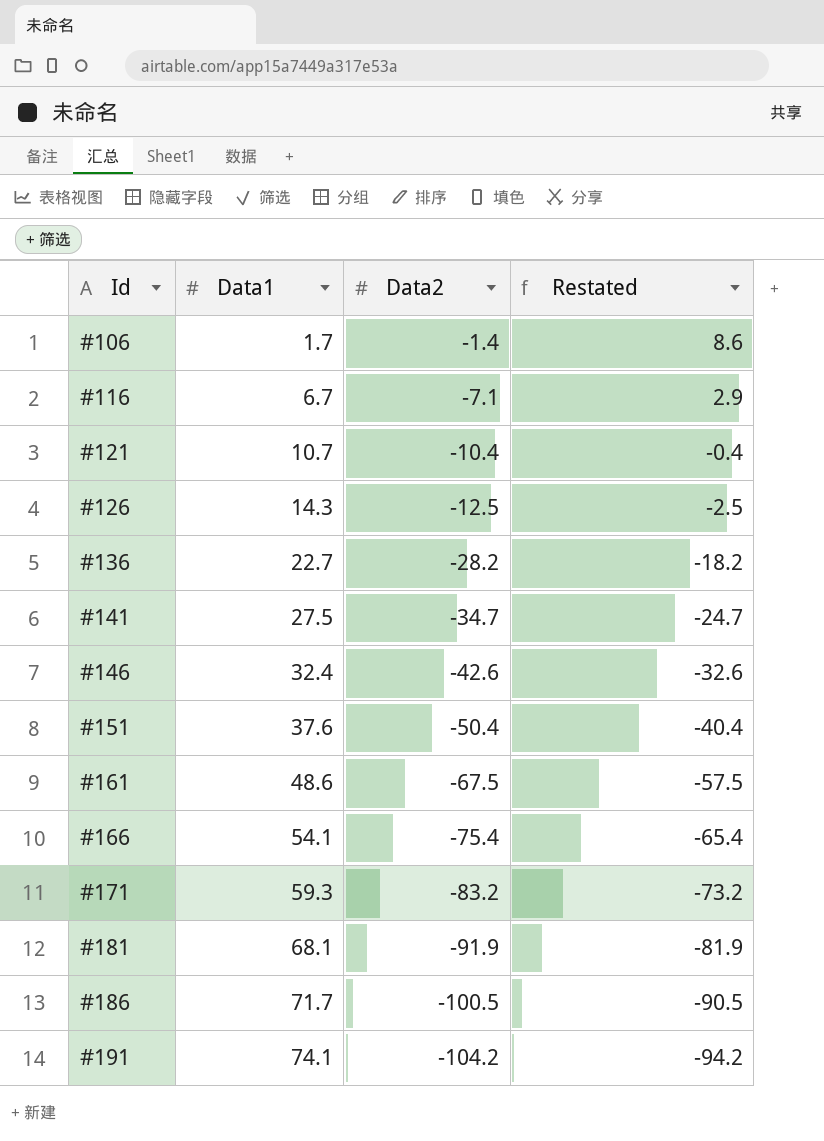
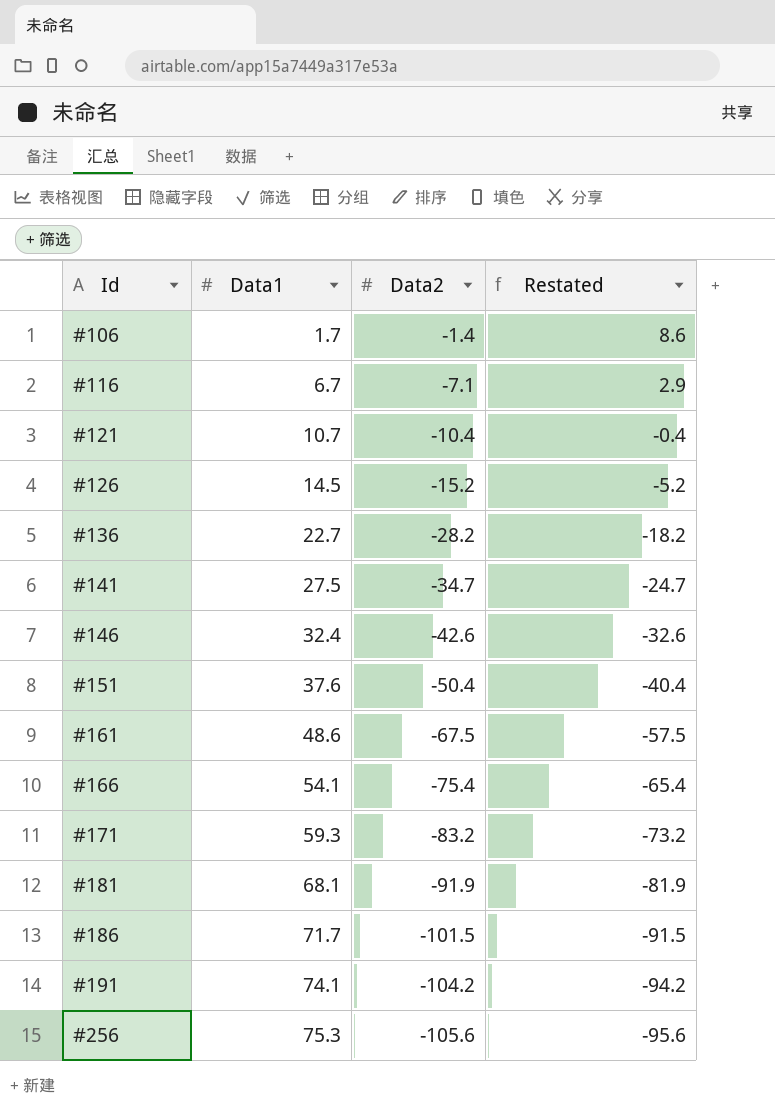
#126 | Data1: 14.3 -> 14.5
#126 | Data2: -12.5 -> -15.2
#126 | Restated: -2.5 -> -5.2
#186 | Data2: -100.5 -> -101.5
#186 | Restated: -90.5 -> -91.5
row #256: none -> 75.3 | -105.6 | -95.6

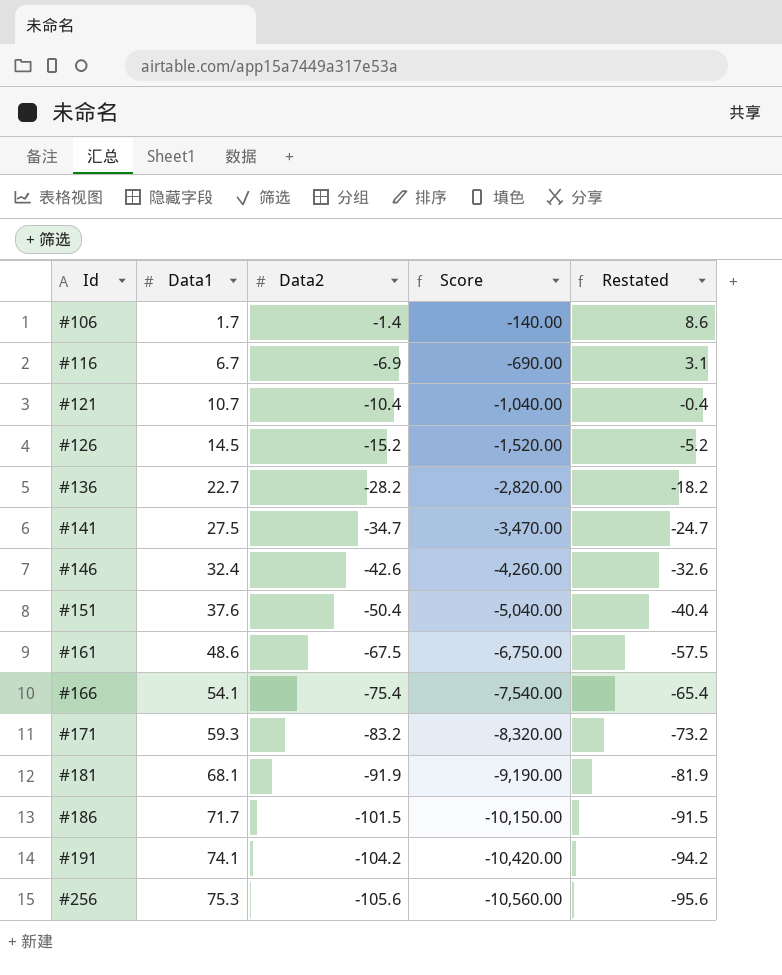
column Score | formula: none -> [Data2] * 100
#116 | Data2: -7.1 -> -6.9
#116 | Restated: 2.9 -> 3.1

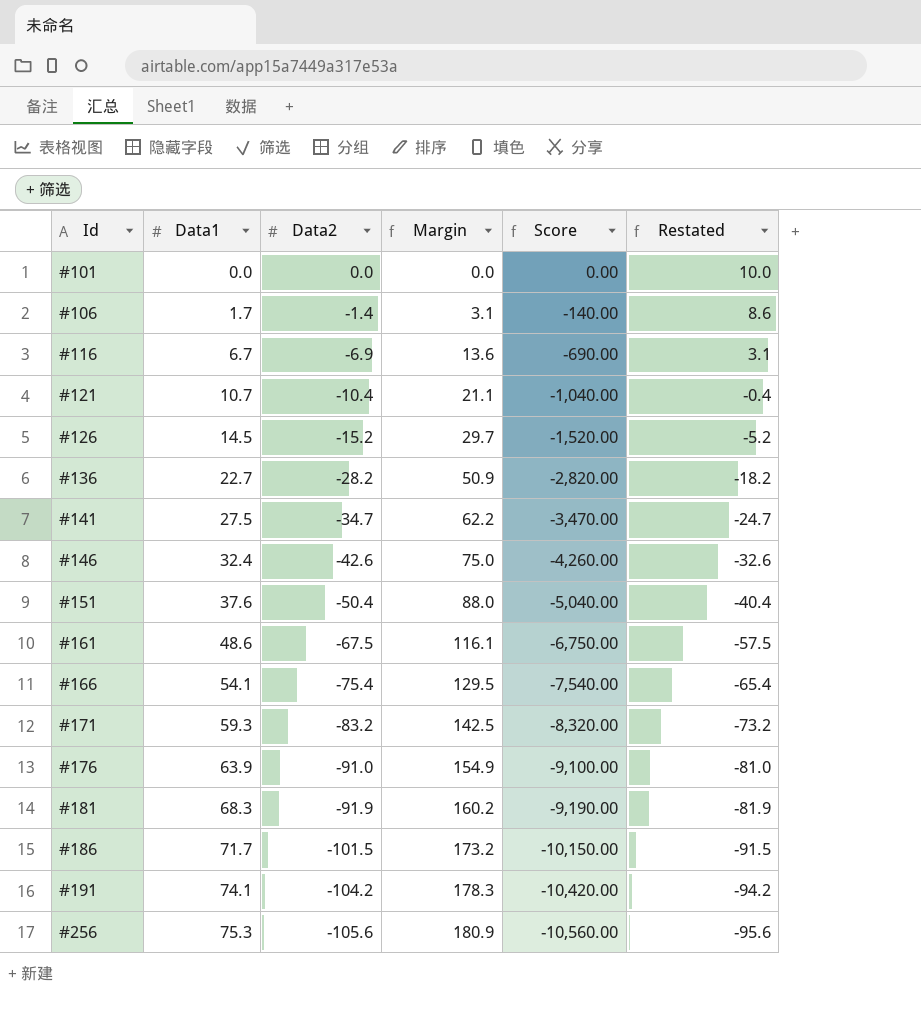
column Margin | formula: none -> [Data1] - [Data2]
row #101: none -> 0.0 | 0.0 | 0.0 | 0.00 | 10.0
row #176: none -> 63.9 | -91.0 | 154.9 | -9,100.00 | -81.0
#181 | Data1: 68.1 -> 68.3

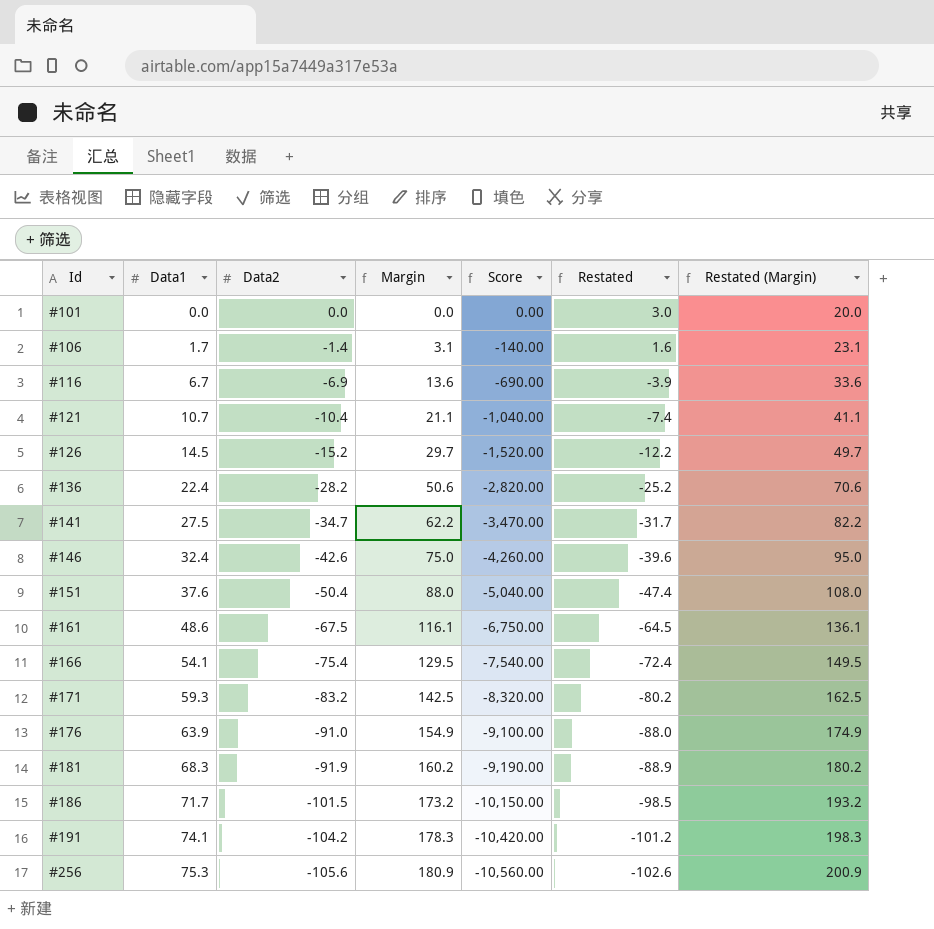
column Restated | formula: [Data2] + 10 -> [Data2] + 3
column Restated (Margin) | formula: none -> [Margin] + 20
#136 | Data1: 22.7 -> 22.4
#136 | Margin: 50.9 -> 50.6

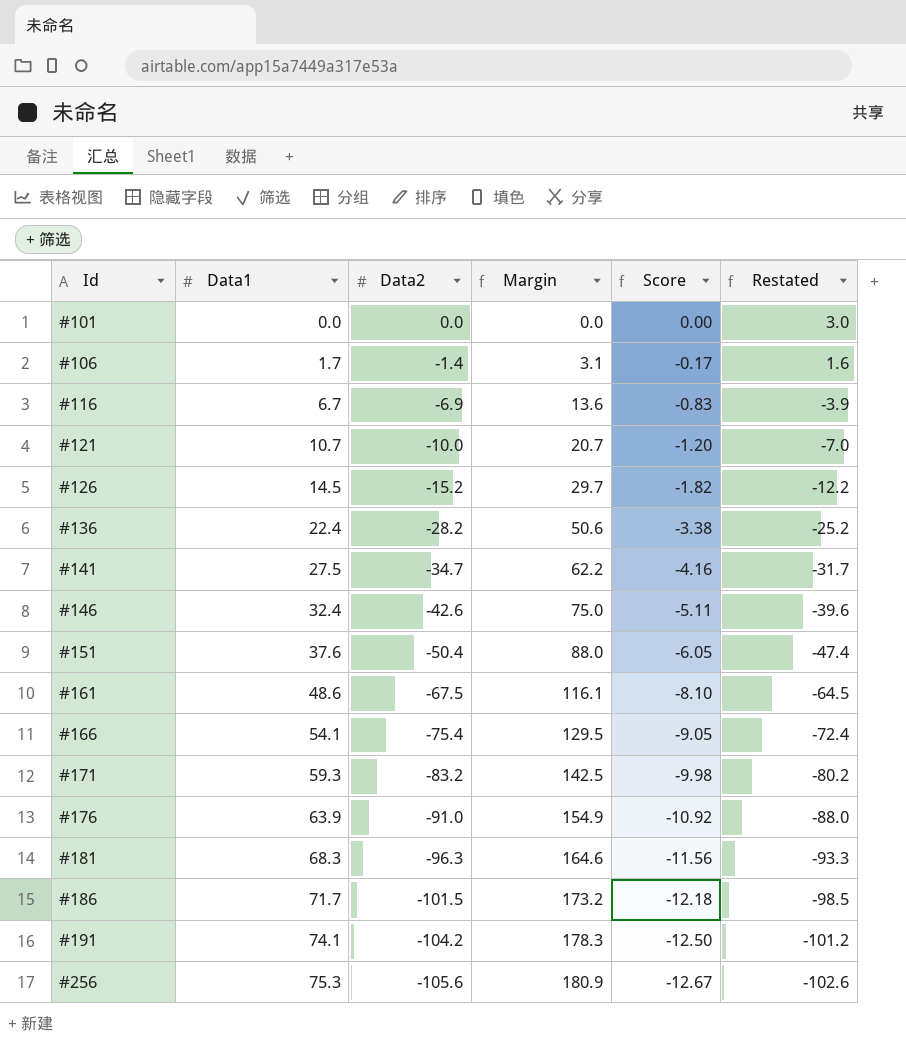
column Restated (Margin) | formula: [Margin] + 20 -> none
column Score | formula: [Data2] * 100 -> [Data2] * 0.12
#121 | Data2: -10.4 -> -10.0
#121 | Margin: 21.1 -> 20.7
#121 | Restated: -7.4 -> -7.0
#181 | Data2: -91.9 -> -96.3
#181 | Margin: 160.2 -> 164.6
#181 | Restated: -88.9 -> -93.3

